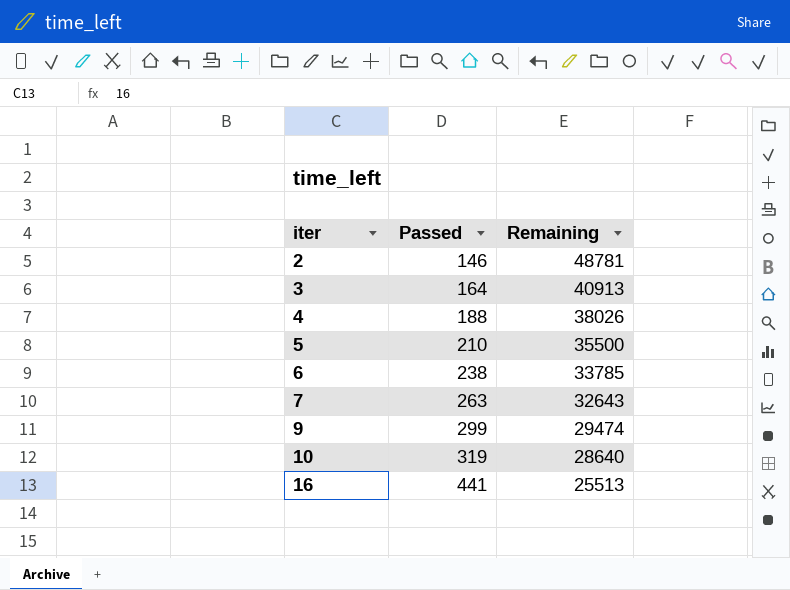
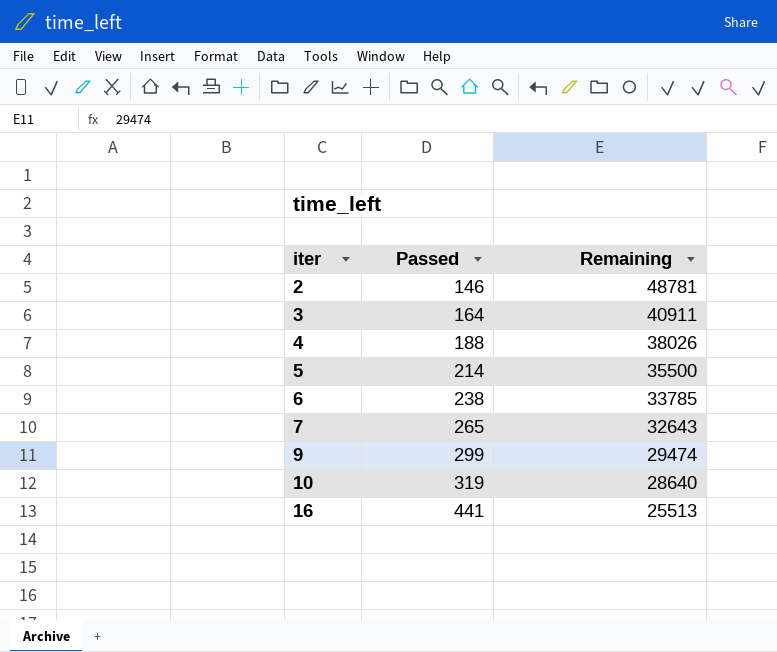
3 | Remaining: 40913 -> 40911
5 | Passed: 210 -> 214
7 | Passed: 263 -> 265

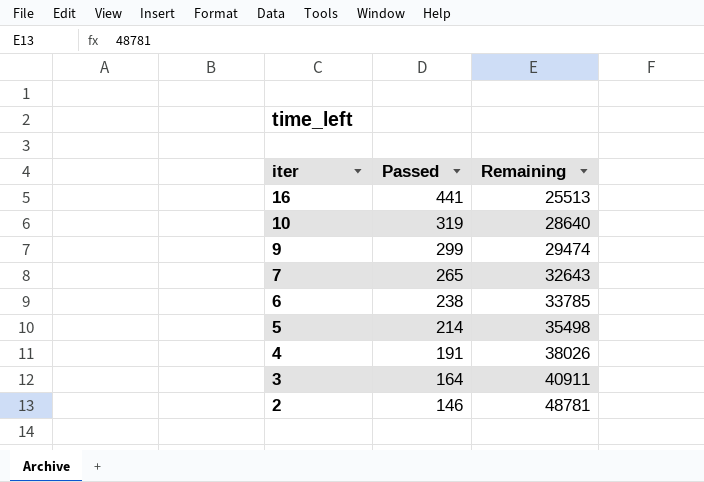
row order: iter ascending -> iter descending
5 | Remaining: 35500 -> 35498
4 | Passed: 188 -> 191

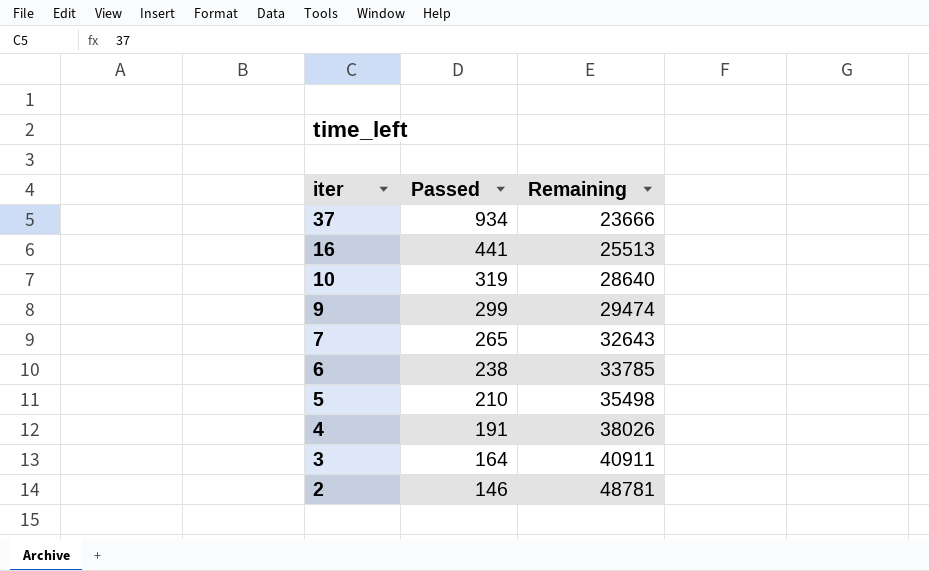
row 37: none -> 934 | 23666
5 | Passed: 214 -> 210

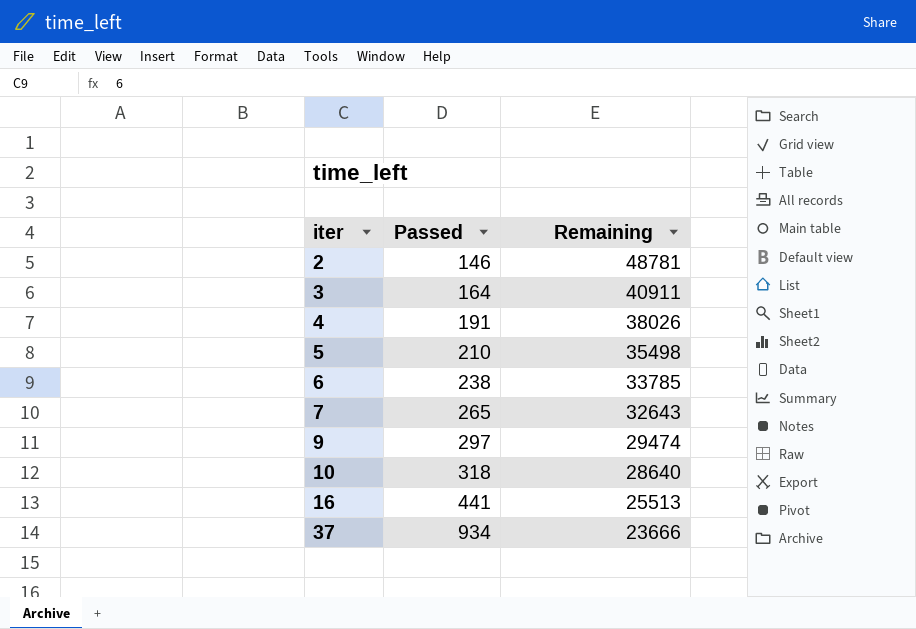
row order: iter descending -> iter ascending
9 | Passed: 299 -> 297
10 | Passed: 319 -> 318

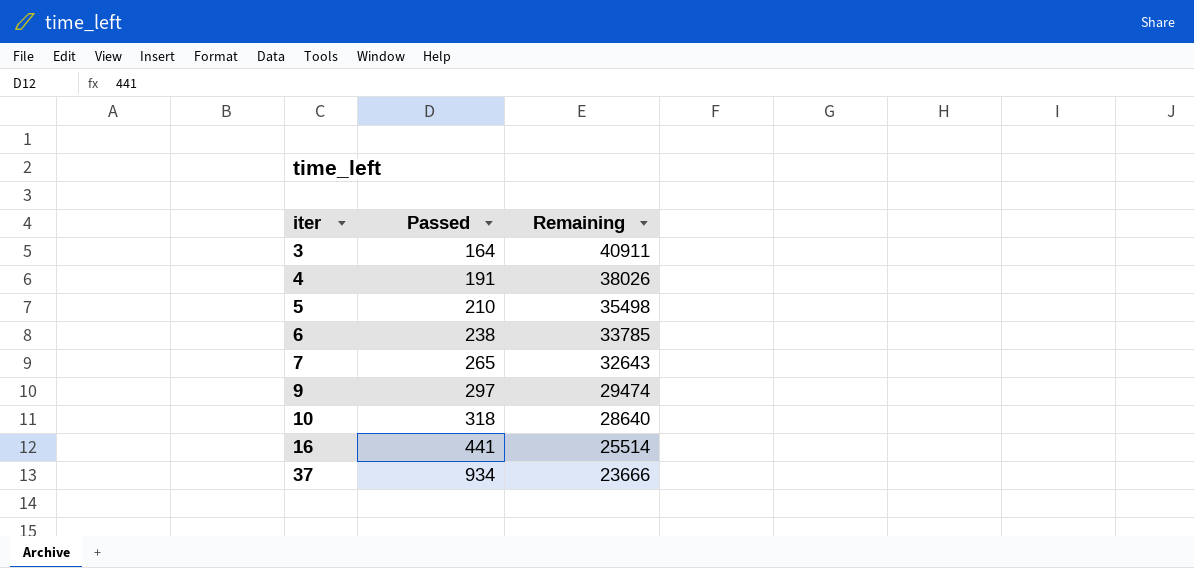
row 2: 146 | 48781 -> none
16 | Remaining: 25513 -> 25514

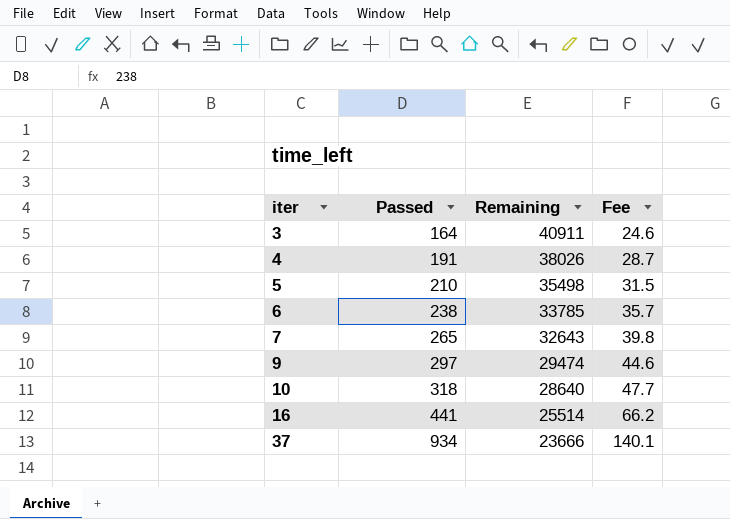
column Fee | formula: none -> [Passed] * 0.15

